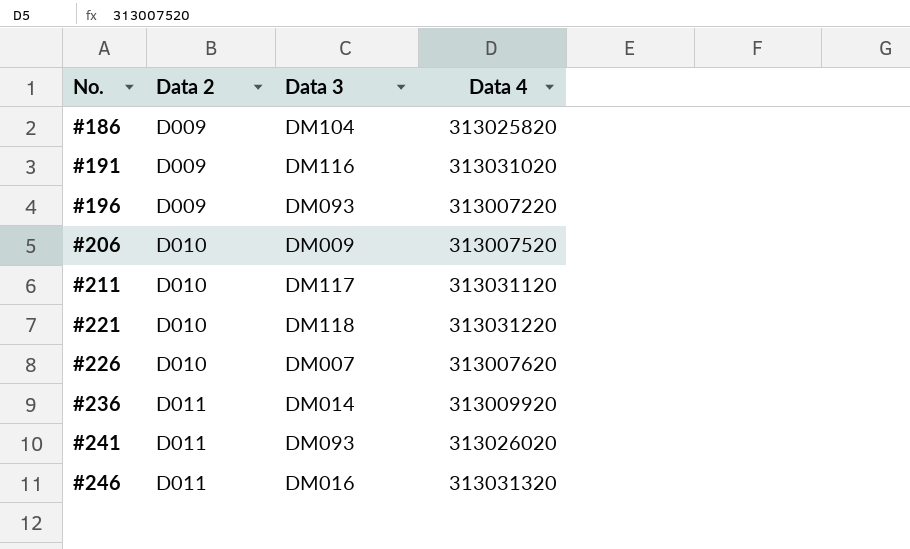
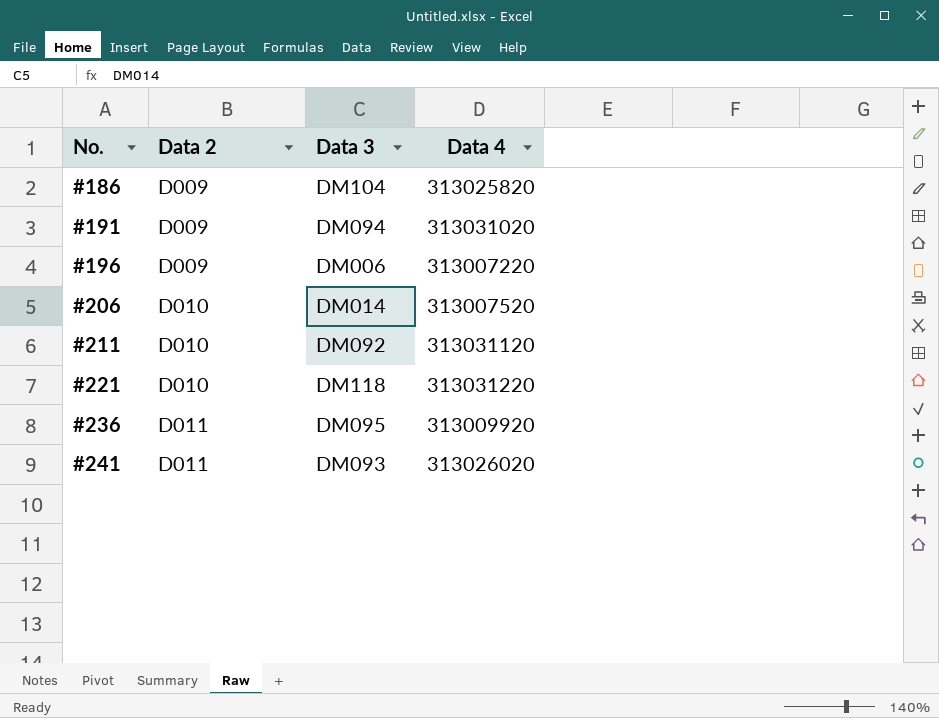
row #226: D010 | DM007 | 313007620 -> none
row #246: D011 | DM016 | 313031320 -> none
#191 | Data 3: DM116 -> DM094
#196 | Data 3: DM093 -> DM006
#206 | Data 3: DM009 -> DM014
#211 | Data 3: DM117 -> DM092
#236 | Data 3: DM014 -> DM095

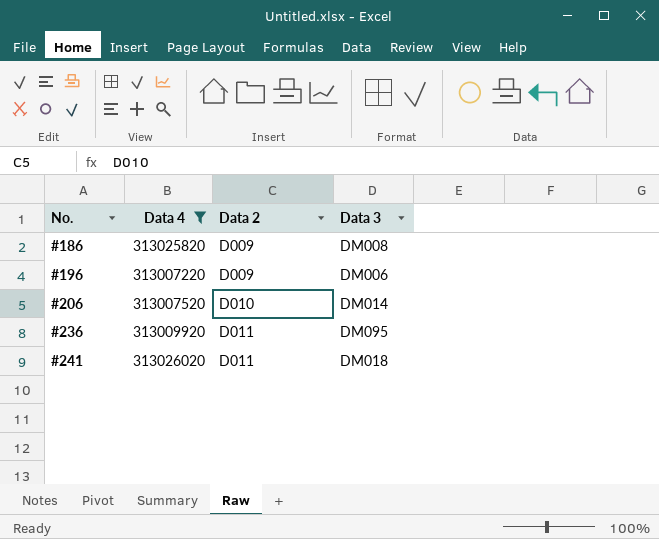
filter: none -> Data 4 <= 313026020
column Data 4 | position: 4 -> 2
#186 | Data 3: DM104 -> DM008
#241 | Data 3: DM093 -> DM018

